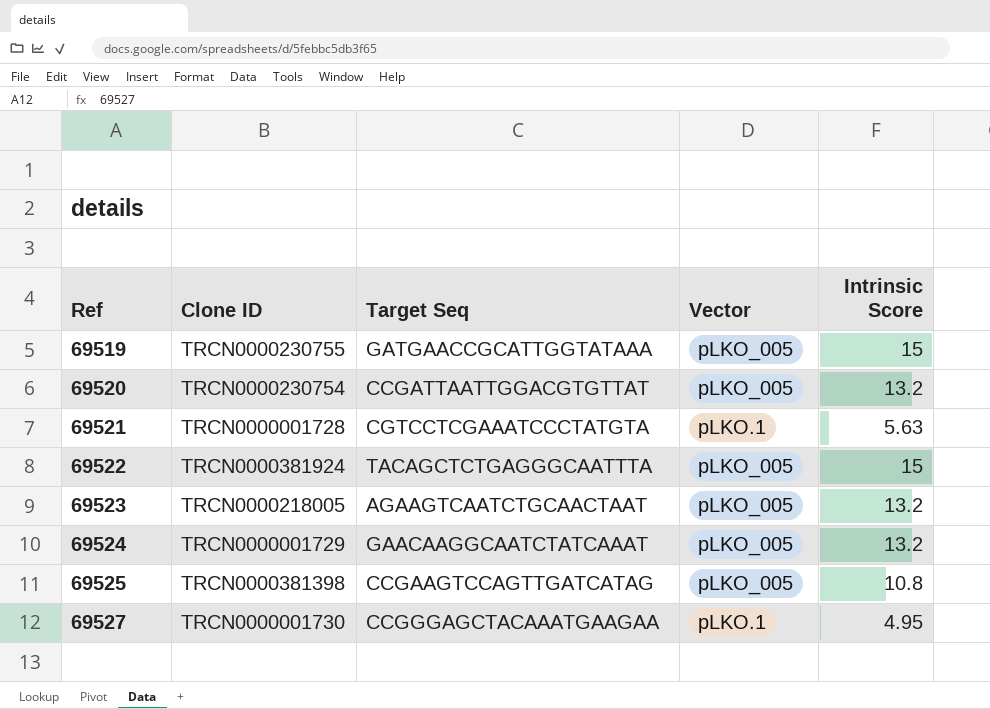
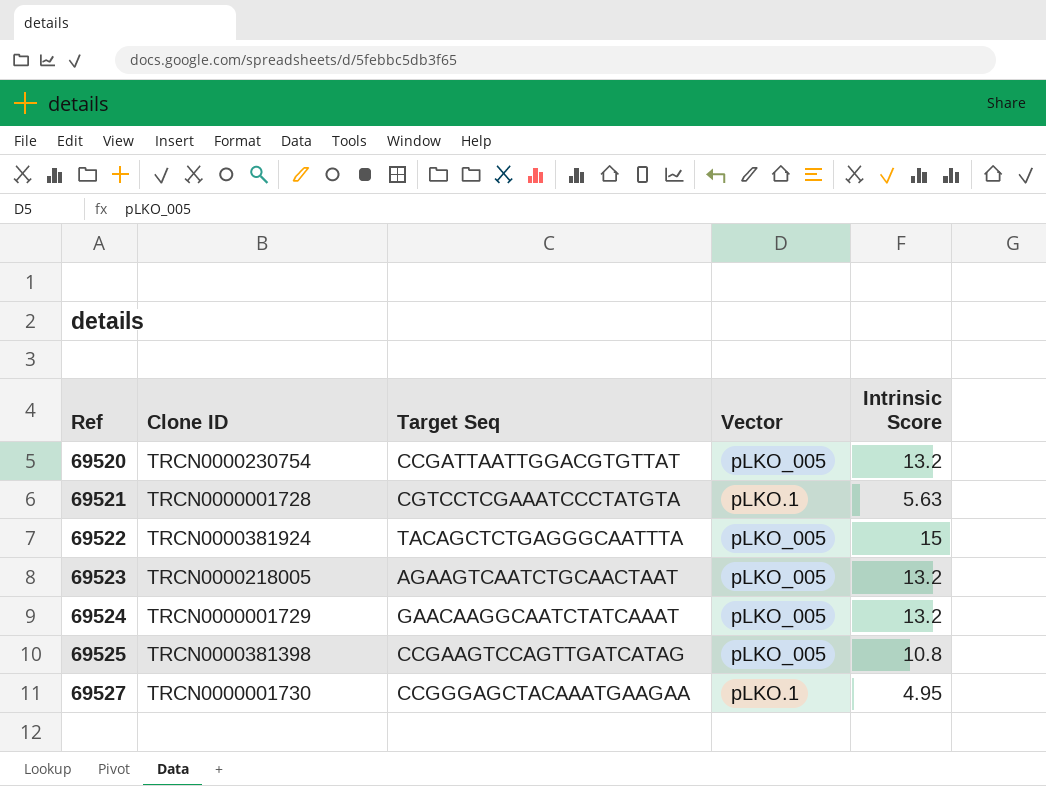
row 69519: TRCN0000230755 | GATGAACCGCATTGGTATAAA | pLKO_005 | 15 -> none

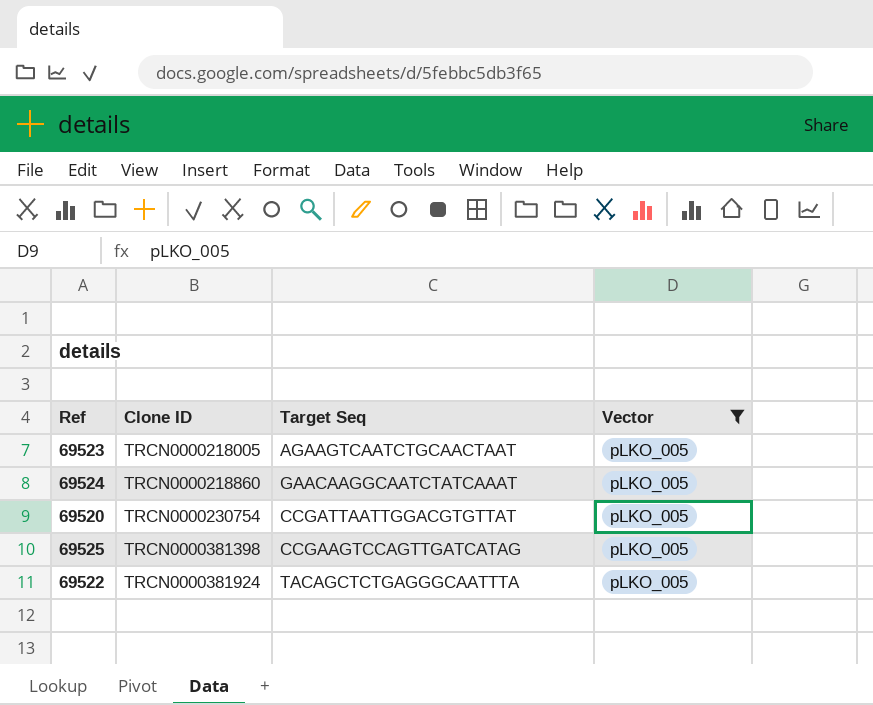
filter: none -> Vector = pLKO_005
row order: Ref ascending -> Clone ID ascending
column Intrinsic Score | position: 5 -> none
69524 | Clone ID: TRCN0000001729 -> TRCN0000218860

